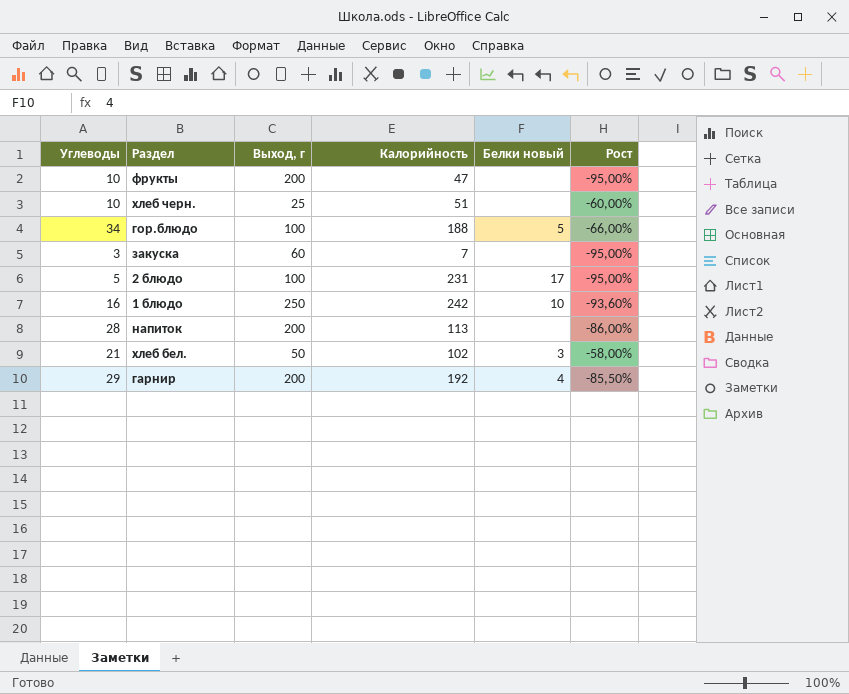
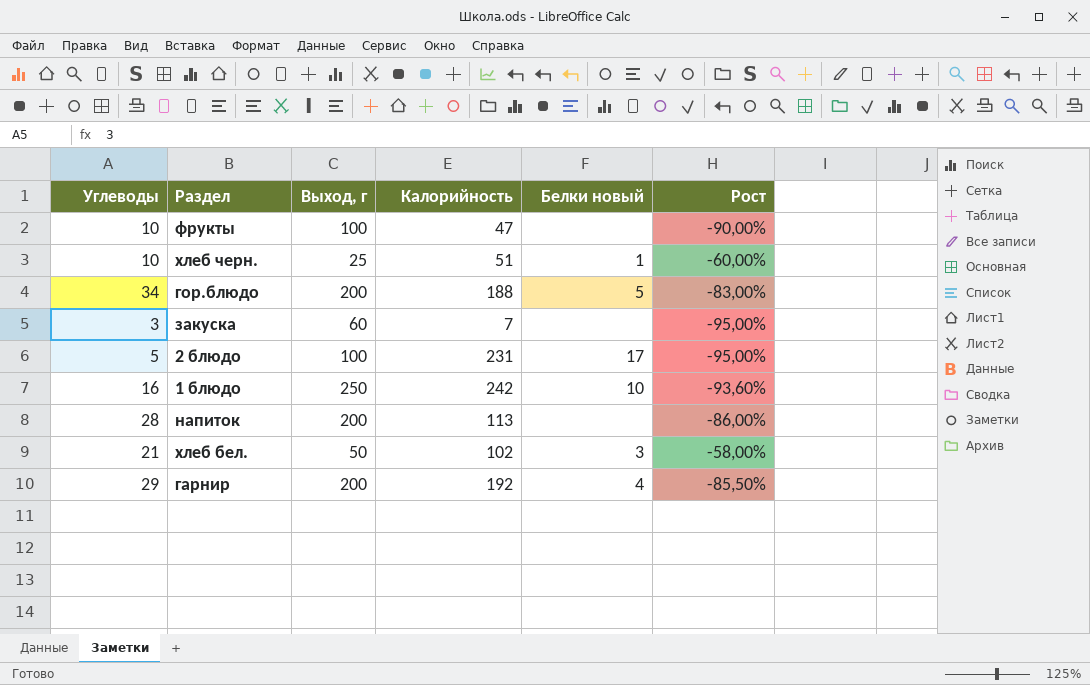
фрукты | Выход, г: 200 -> 100
фрукты | Рост: -95,00% -> -90,00%
хлеб черн. | Белки новый: none -> 1
гор.блюдо | Выход, г: 100 -> 200
гор.блюдо | Рост: -66,00% -> -83,00%

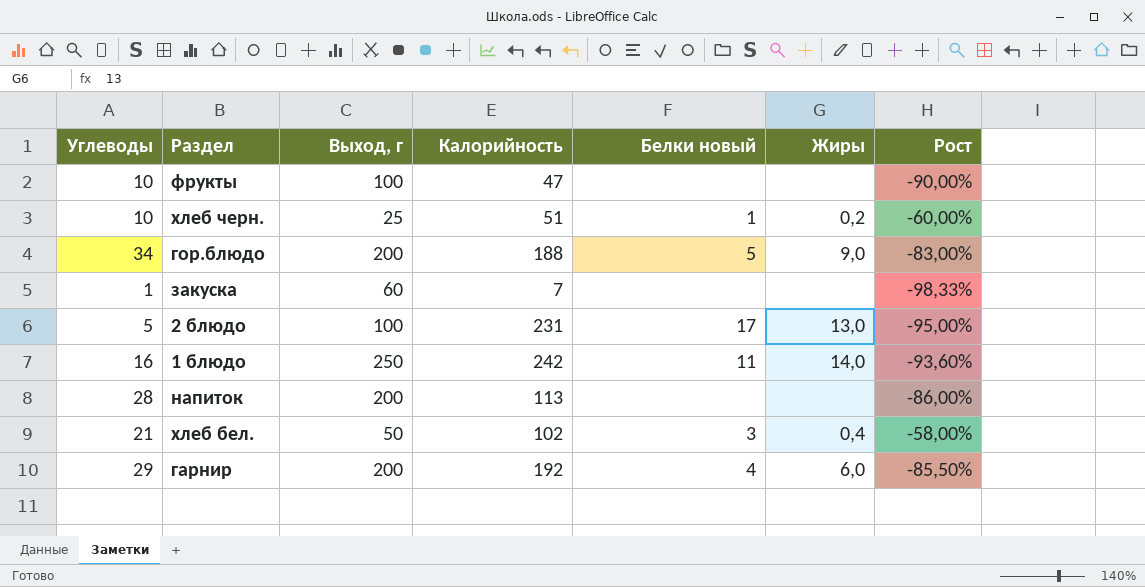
column Жиры | position: none -> 6
закуска | Углеводы: 3 -> 1
закуска | Рост: -95,00% -> -98,33%
1 блюдо | Белки новый: 10 -> 11

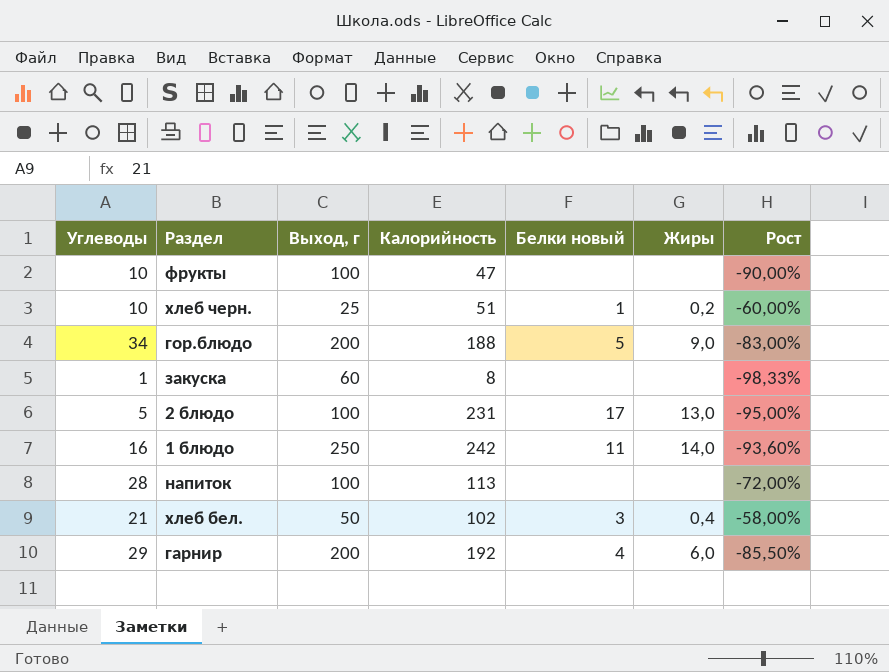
закуска | Калорийность: 7 -> 8
напиток | Выход, г: 200 -> 100
напиток | Рост: -86,00% -> -72,00%

